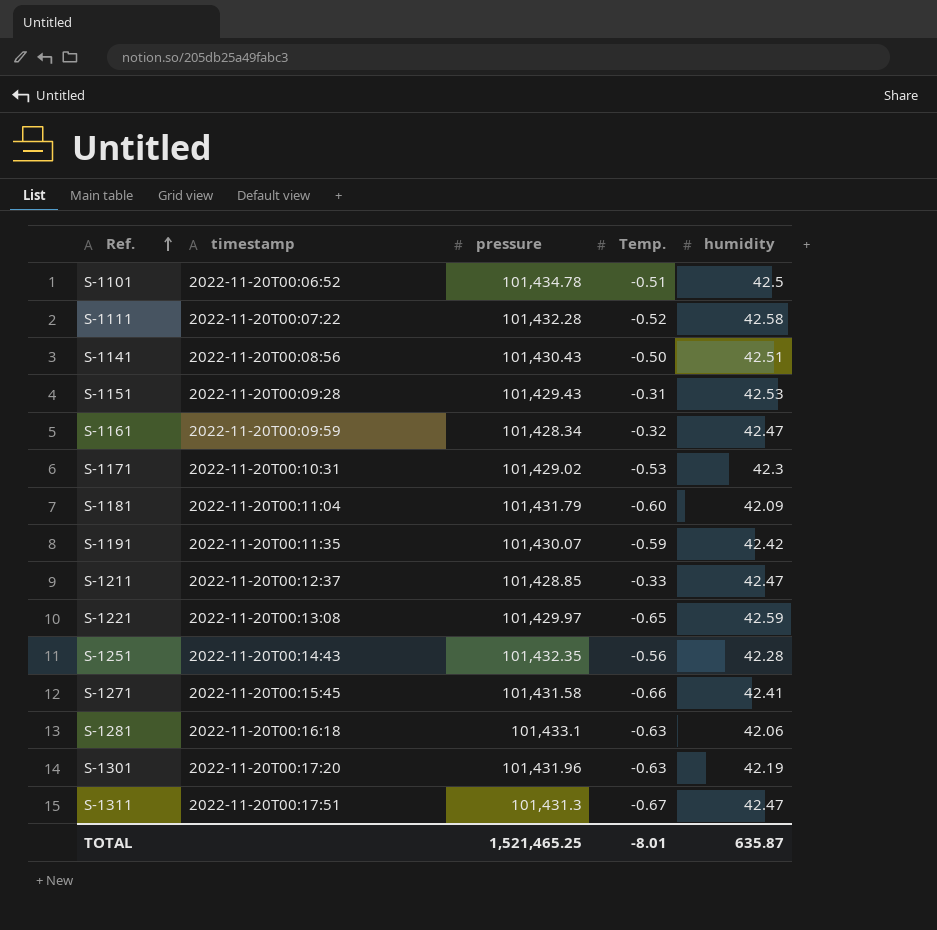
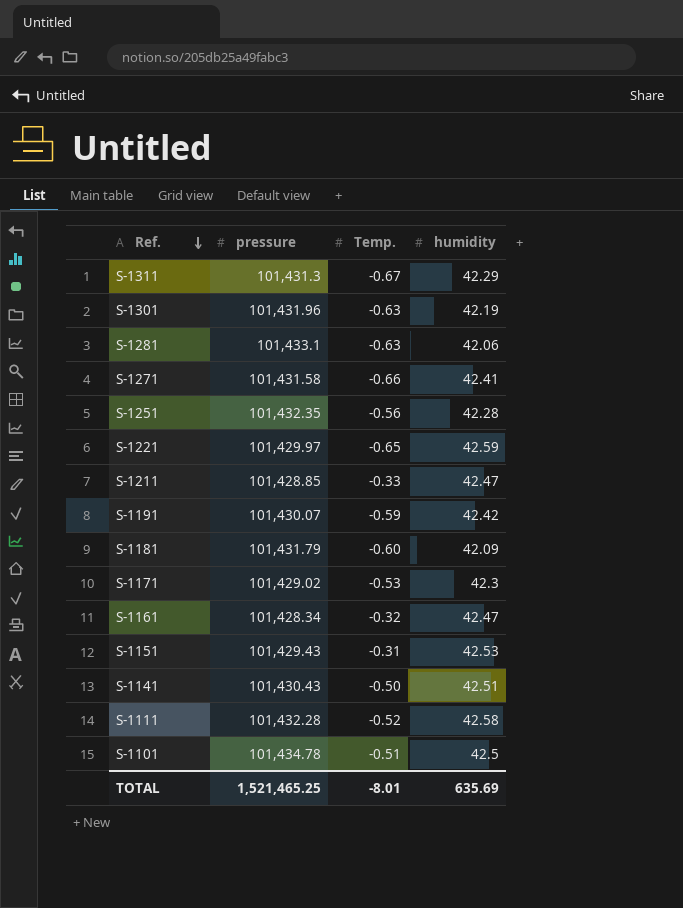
row order: Ref. ascending -> Ref. descending
column timestamp | position: 2 -> none
S-1311 | humidity: 42.47 -> 42.29
TOTAL | humidity: 635.87 -> 635.69

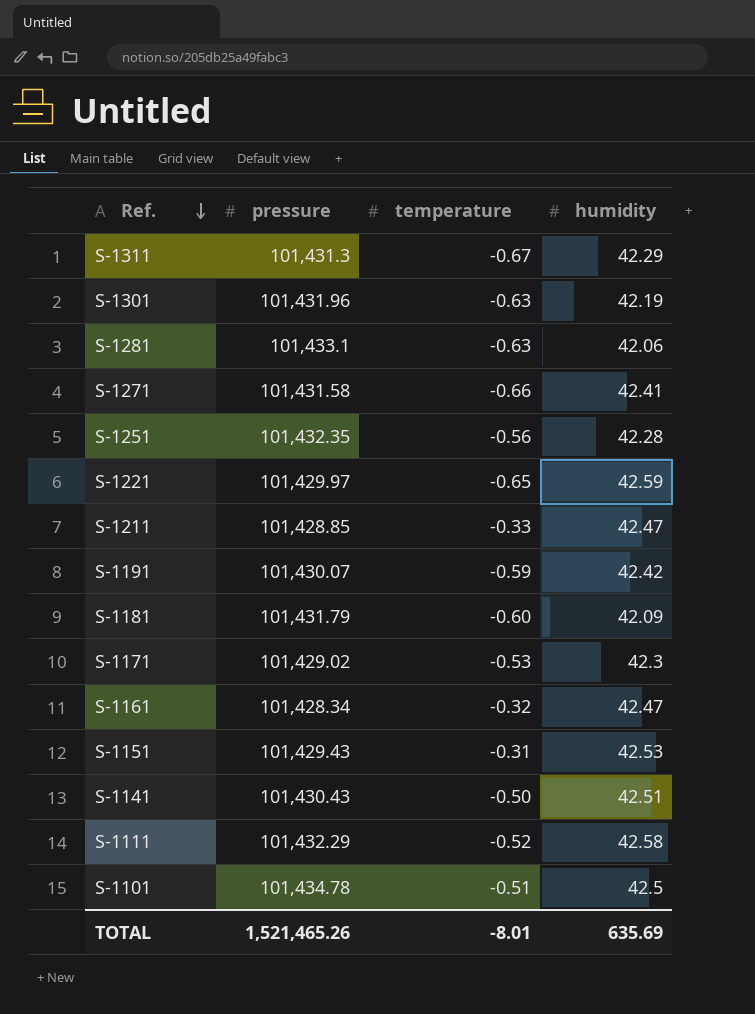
column name: Temp. -> temperature
S-1111 | pressure: 101,432.28 -> 101,432.29
TOTAL | pressure: 1,521,465.25 -> 1,521,465.26

